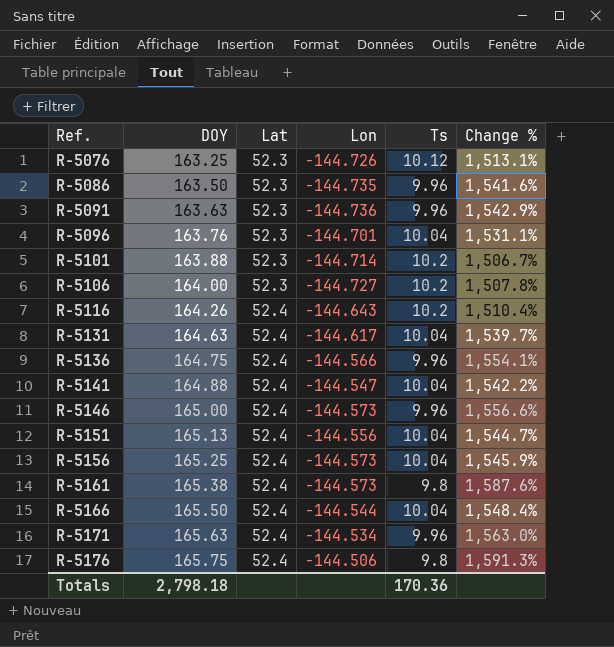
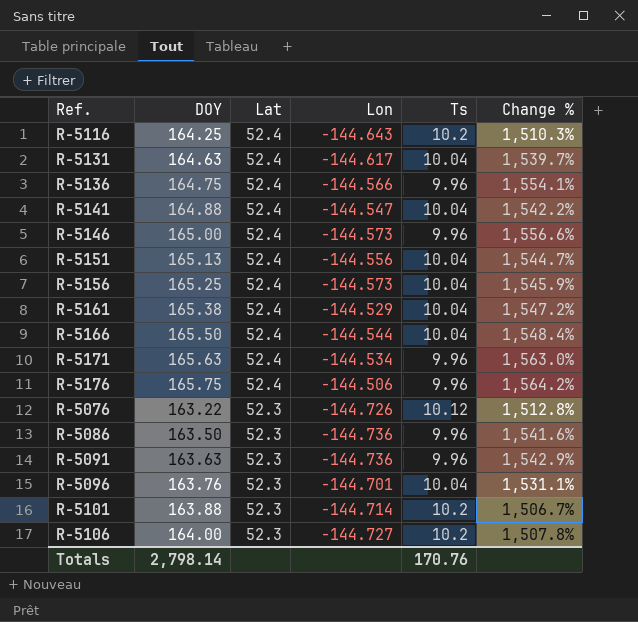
row order: Ref. ascending -> Lat descending
R-5116 | DOY: 164.26 -> 164.25
R-5116 | Change %: 1,510.4% -> 1,510.3%
R-5161 | Lon: -144.573 -> -144.529
R-5161 | Ts: 9.8 -> 10.04
R-5161 | Change %: 1,587.6% -> 1,547.2%
R-5176 | Ts: 9.8 -> 9.96
R-5176 | Change %: 1,591.3% -> 1,564.2%
R-5076 | DOY: 163.25 -> 163.22
R-5076 | Change %: 1,513.1% -> 1,512.8%
R-5086 | Lon: -144.735 -> -144.736
Totals | DOY: 2,798.18 -> 2,798.14
Totals | Ts: 170.36 -> 170.76

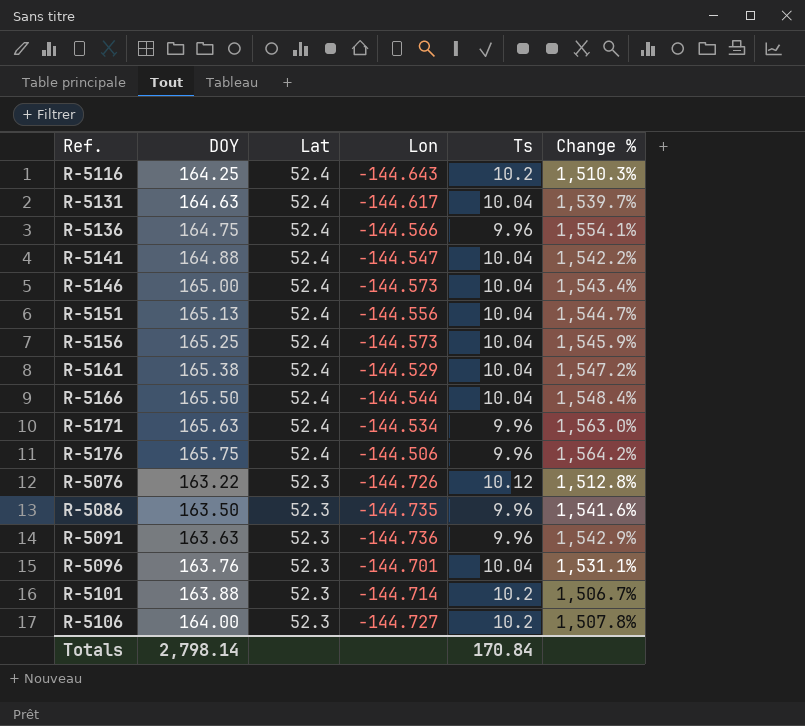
R-5146 | Ts: 9.96 -> 10.04
R-5146 | Change %: 1,556.6% -> 1,543.4%
R-5086 | Lon: -144.736 -> -144.735
Totals | Ts: 170.76 -> 170.84

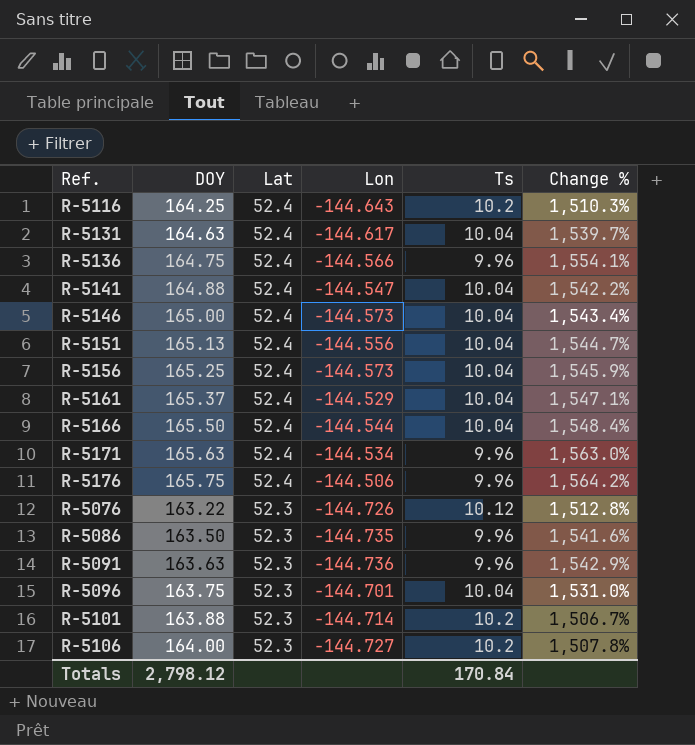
R-5161 | DOY: 165.38 -> 165.37
R-5161 | Change %: 1,547.2% -> 1,547.1%
R-5096 | DOY: 163.76 -> 163.75
R-5096 | Change %: 1,531.1% -> 1,531.0%
Totals | DOY: 2,798.14 -> 2,798.12

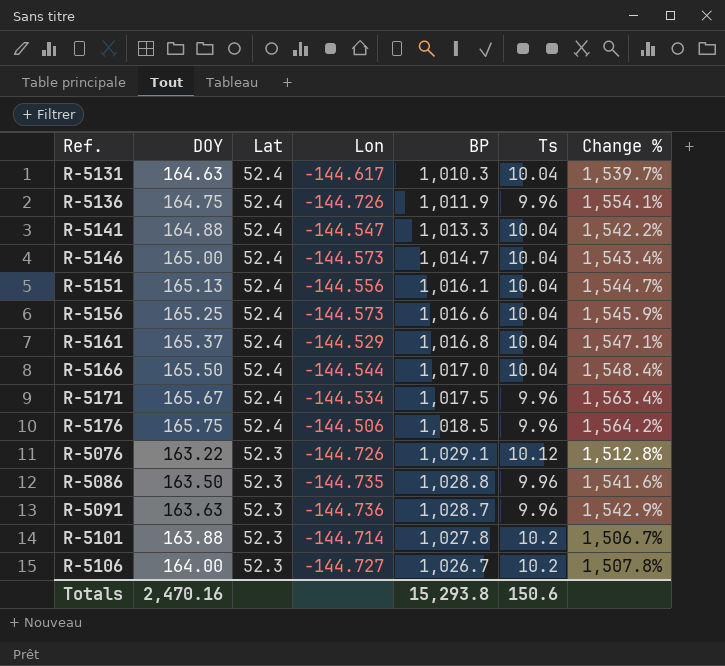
column BP | position: none -> 5
row R-5116: 164.25 | 52.4 | -144.643 | 10.2 | 1,510.3% -> none
row R-5096: 163.75 | 52.3 | -144.701 | 10.04 | 1,531.0% -> none
R-5136 | Lon: -144.566 -> -144.726
R-5171 | DOY: 165.63 -> 165.67
R-5171 | Change %: 1,563.0% -> 1,563.4%
Totals | DOY: 2,798.12 -> 2,470.16
Totals | Ts: 170.84 -> 150.6

